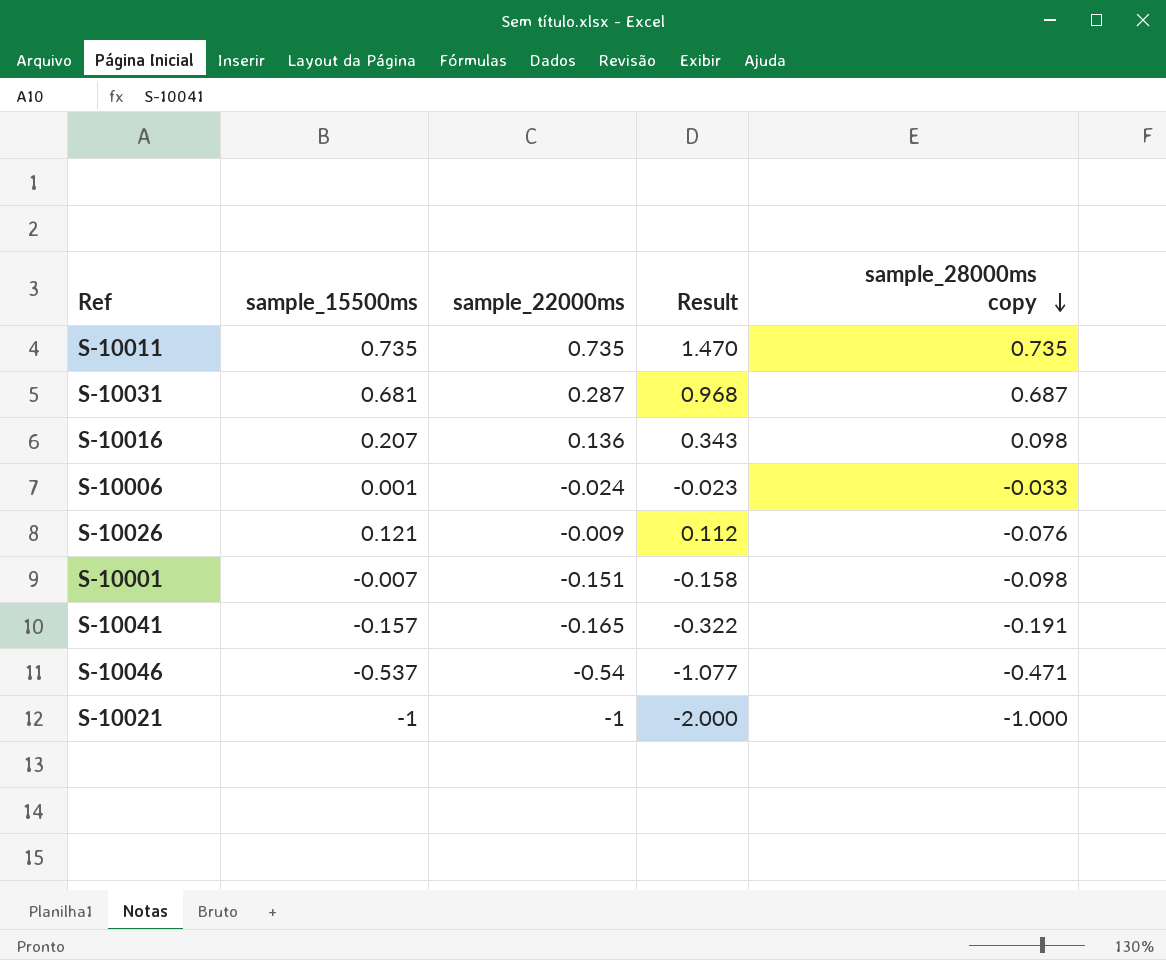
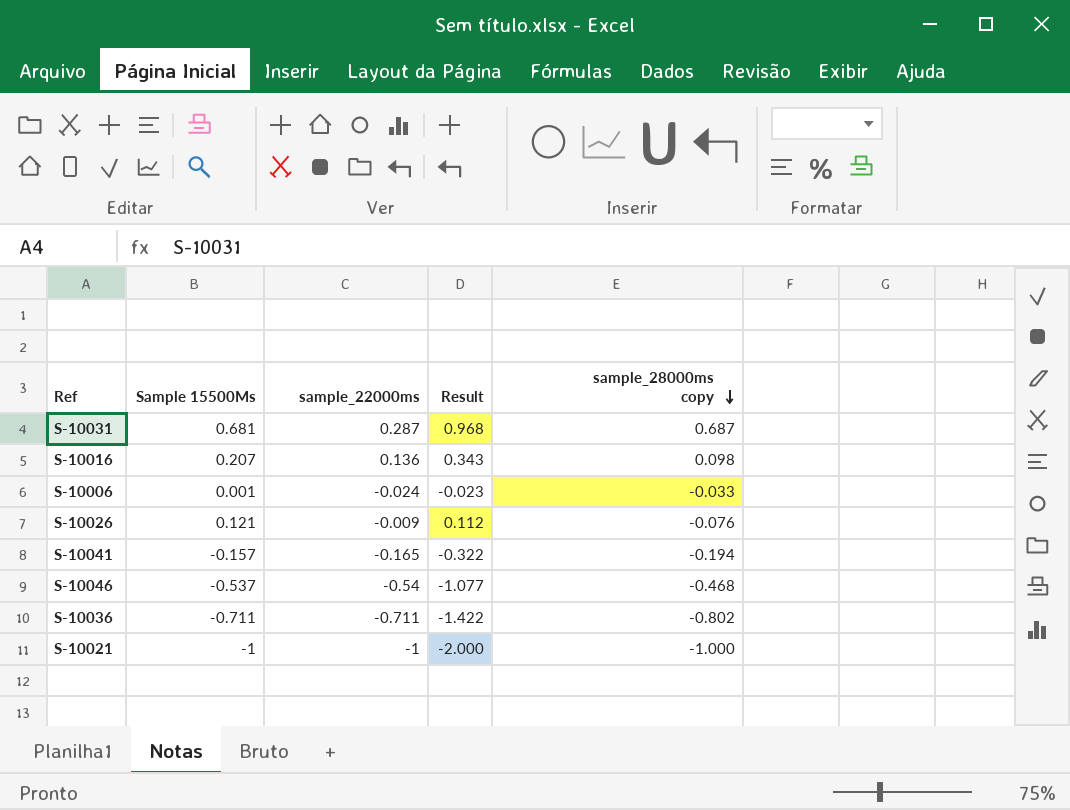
column name: sample_15500ms -> Sample 15500Ms
row S-10011: 0.735 | 0.735 | 1.470 | 0.735 -> none
row S-10001: -0.007 | -0.151 | -0.158 | -0.098 -> none
S-10041 | sample_28000ms copy: -0.191 -> -0.194
S-10046 | sample_28000ms copy: -0.471 -> -0.468
row S-10036: none -> -0.711 | -0.711 | -1.422 | -0.802

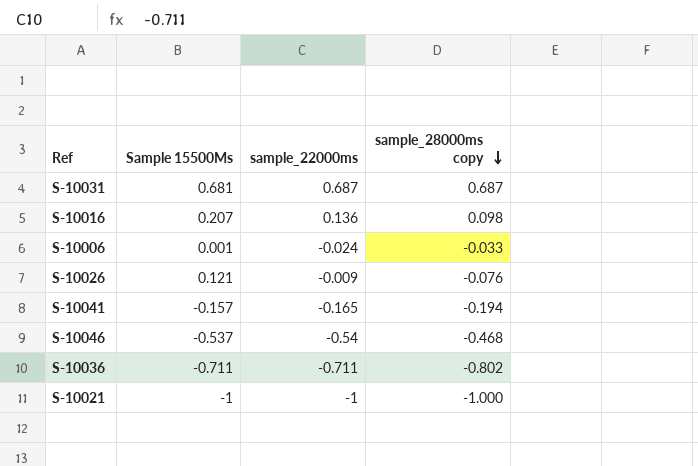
column Result | formula: [Sample 15500Ms] + [sample_22000ms] -> none
S-10031 | sample_22000ms: 0.287 -> 0.687

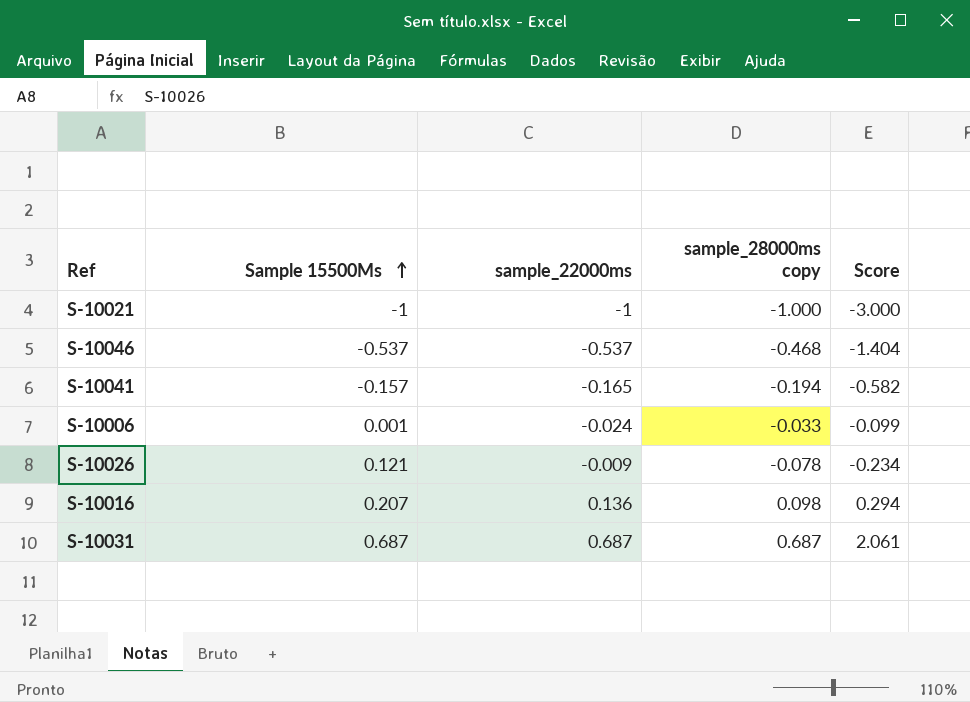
row order: sample_28000ms copy descending -> Sample 15500Ms ascending
column Score | formula: none -> [sample_28000ms copy] * 3
row S-10036: -0.711 | -0.711 | -0.802 -> none
S-10046 | sample_22000ms: -0.54 -> -0.537
S-10026 | sample_28000ms copy: -0.076 -> -0.078
S-10031 | Sample 15500Ms: 0.681 -> 0.687

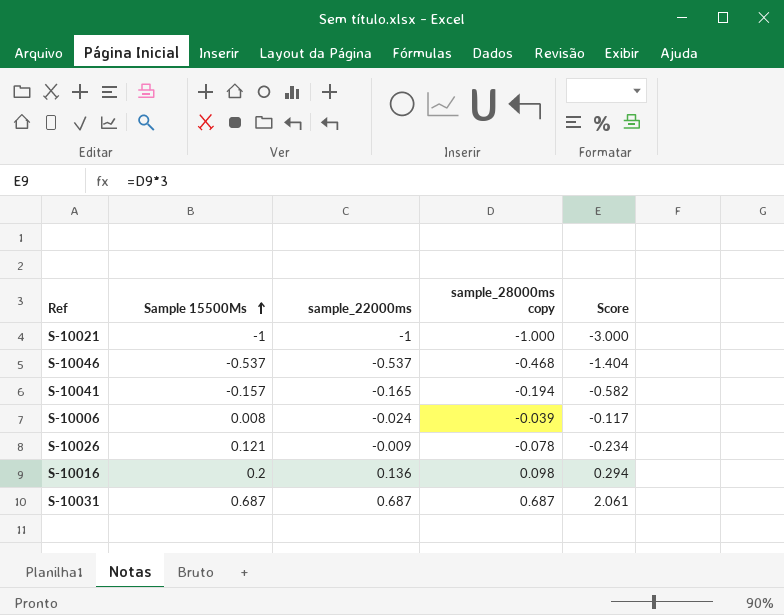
S-10006 | Sample 15500Ms: 0.001 -> 0.008
S-10006 | sample_28000ms copy: -0.033 -> -0.039
S-10006 | Score: -0.099 -> -0.117
S-10016 | Sample 15500Ms: 0.207 -> 0.2

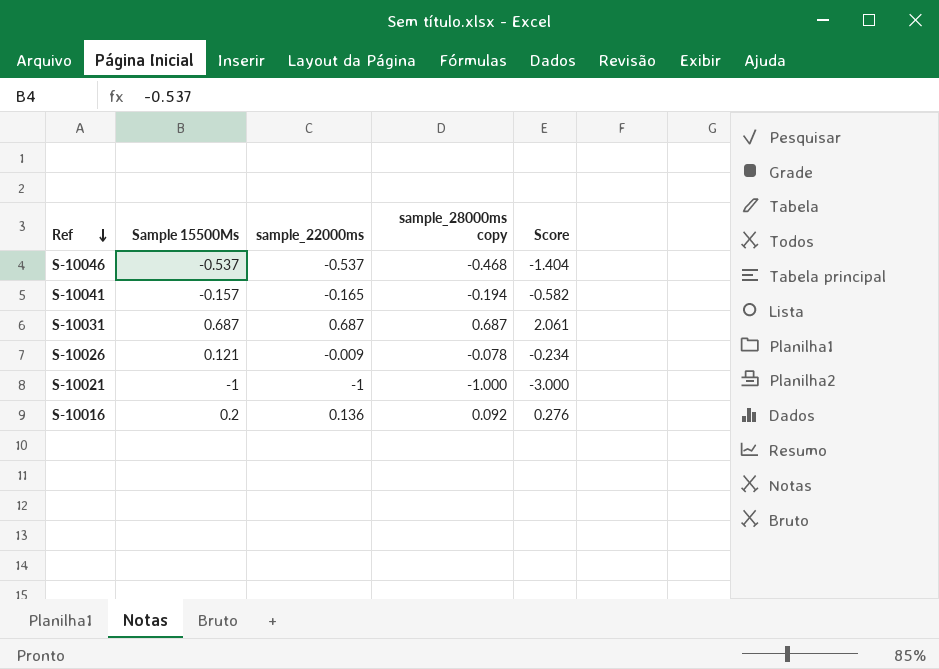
row order: Sample 15500Ms ascending -> Ref descending
row S-10006: 0.008 | -0.024 | -0.039 | -0.117 -> none
S-10016 | sample_28000ms copy: 0.098 -> 0.092
S-10016 | Score: 0.294 -> 0.276

